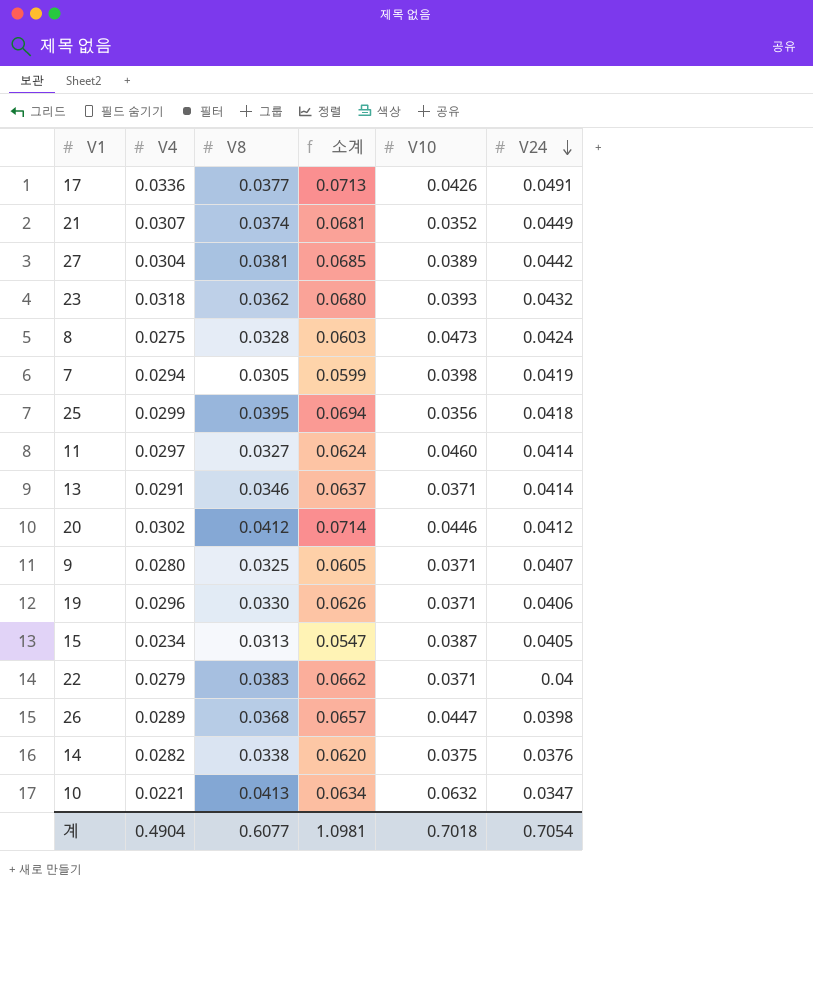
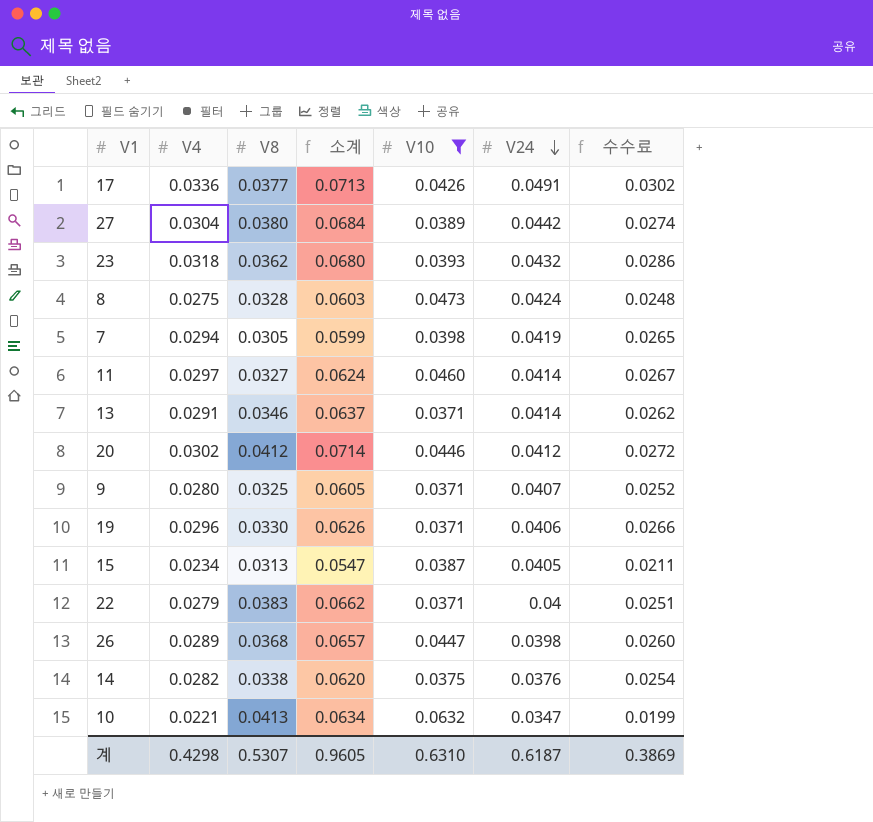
filter: none -> V10 >= 0.0371
column 수수료 | formula: none -> [V4] * 0.9
27 | V8: 0.0381 -> 0.0380
27 | 소계: 0.0685 -> 0.0684
계 | V4: 0.4904 -> 0.4298
계 | V8: 0.6077 -> 0.5307
계 | 소계: 1.0981 -> 0.9605
계 | V10: 0.7018 -> 0.6310
계 | V24: 0.7054 -> 0.6187

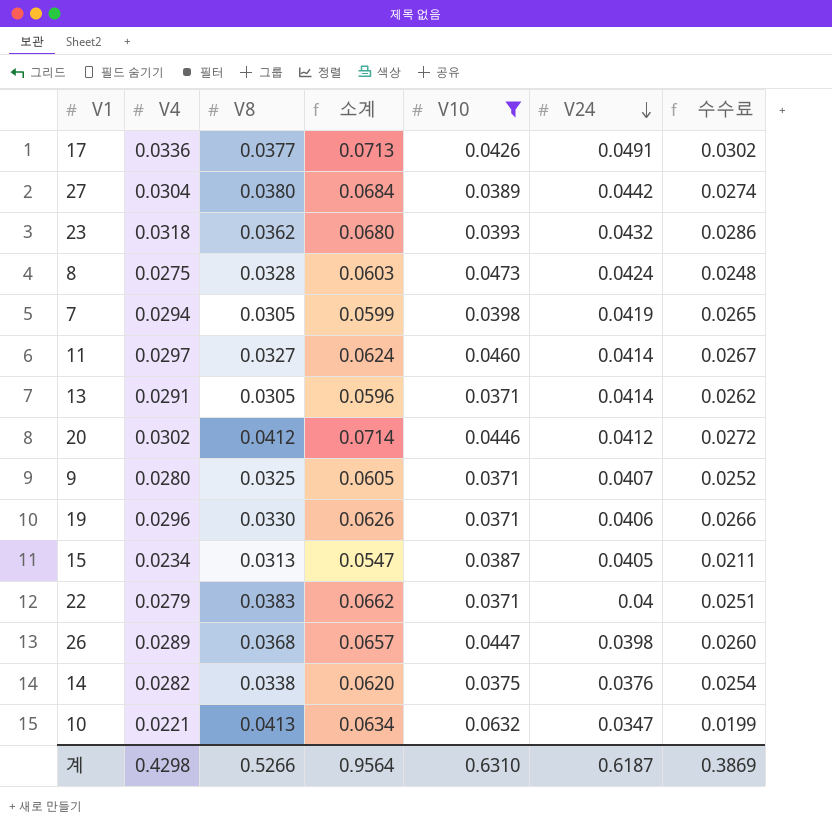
13 | V8: 0.0346 -> 0.0305
13 | 소계: 0.0637 -> 0.0596
계 | V8: 0.5307 -> 0.5266
계 | 소계: 0.9605 -> 0.9564

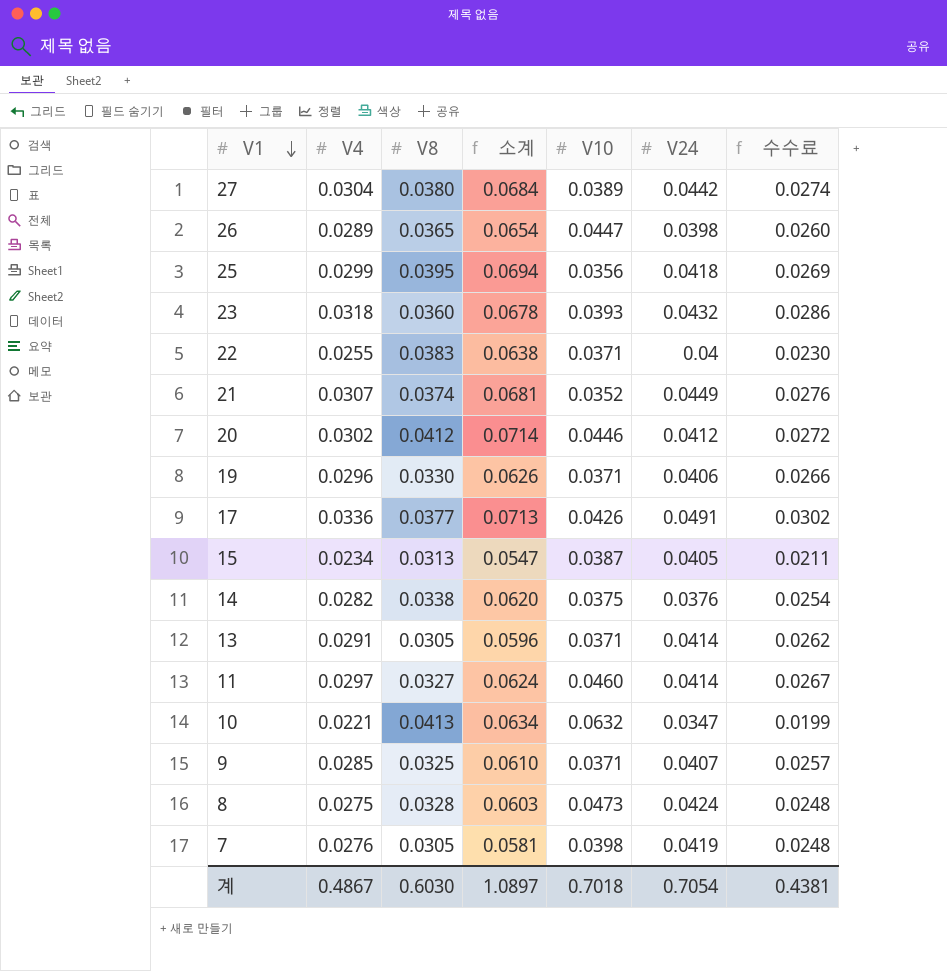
filter: V10 >= 0.0371 -> none
row order: V24 descending -> V1 descending
26 | V8: 0.0368 -> 0.0365
26 | 소계: 0.0657 -> 0.0654
23 | V8: 0.0362 -> 0.0360
23 | 소계: 0.0680 -> 0.0678
22 | V4: 0.0279 -> 0.0255
22 | 소계: 0.0662 -> 0.0638
22 | 수수료: 0.0251 -> 0.0230
9 | V4: 0.0280 -> 0.0285
9 | 소계: 0.0605 -> 0.0610
9 | 수수료: 0.0252 -> 0.0257
7 | V4: 0.0294 -> 0.0276
7 | 소계: 0.0599 -> 0.0581
7 | 수수료: 0.0265 -> 0.0248
계 | V4: 0.4298 -> 0.4867
계 | V8: 0.5266 -> 0.6030
계 | 소계: 0.9564 -> 1.0897
계 | V10: 0.6310 -> 0.7018
계 | V24: 0.6187 -> 0.7054
계 | 수수료: 0.3869 -> 0.4381

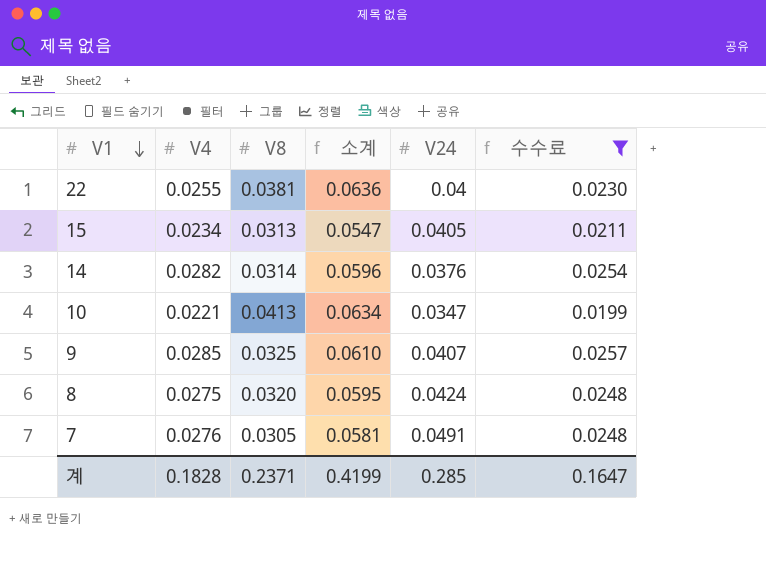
filter: none -> 수수료 <= 0.0257
column V10 | position: 5 -> none
22 | V8: 0.0383 -> 0.0381
22 | 소계: 0.0638 -> 0.0636
14 | V8: 0.0338 -> 0.0314
14 | 소계: 0.0620 -> 0.0596
8 | V8: 0.0328 -> 0.0320
8 | 소계: 0.0603 -> 0.0595
7 | V24: 0.0419 -> 0.0491
계 | V4: 0.4867 -> 0.1828
계 | V8: 0.6030 -> 0.2371
계 | 소계: 1.0897 -> 0.4199
계 | V24: 0.7054 -> 0.285
계 | 수수료: 0.4381 -> 0.1647

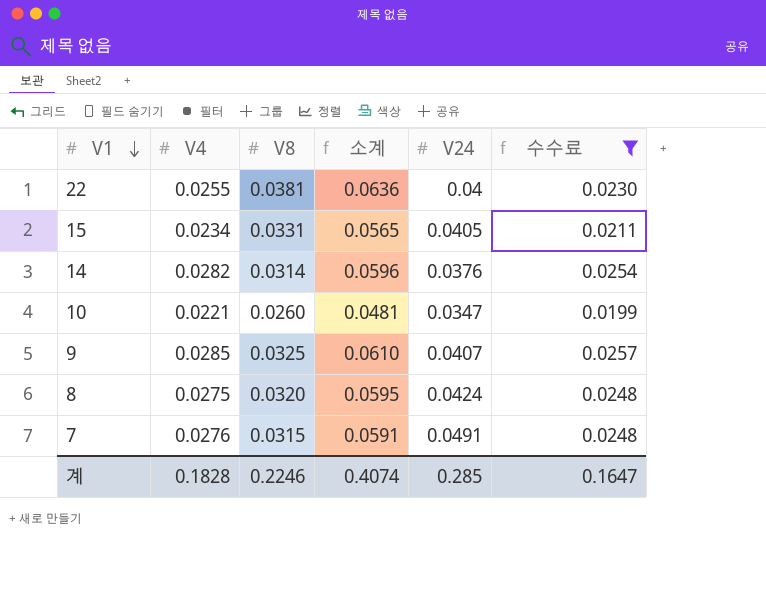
15 | V8: 0.0313 -> 0.0331
15 | 소계: 0.0547 -> 0.0565
10 | V8: 0.0413 -> 0.0260
10 | 소계: 0.0634 -> 0.0481
7 | V8: 0.0305 -> 0.0315
7 | 소계: 0.0581 -> 0.0591
계 | V8: 0.2371 -> 0.2246
계 | 소계: 0.4199 -> 0.4074

